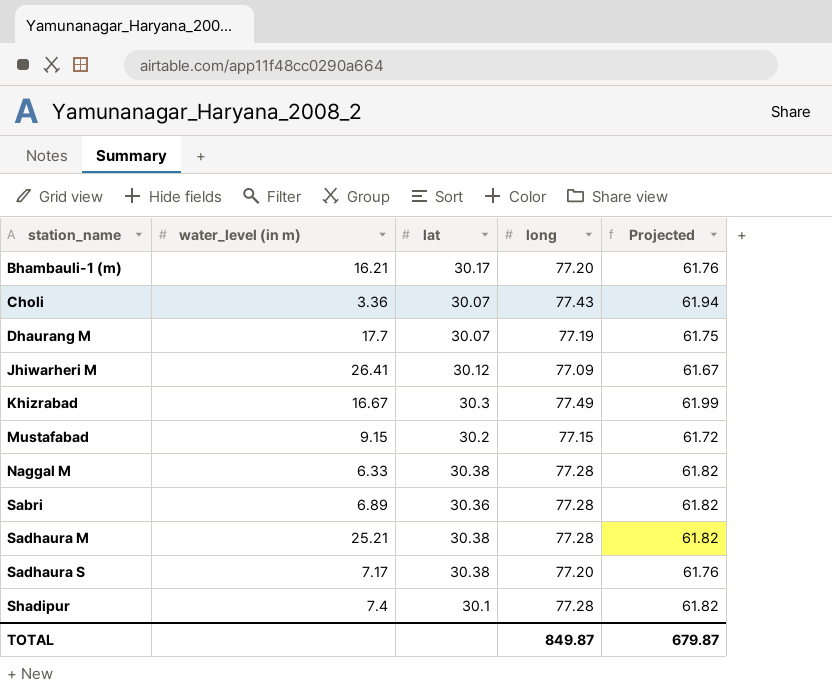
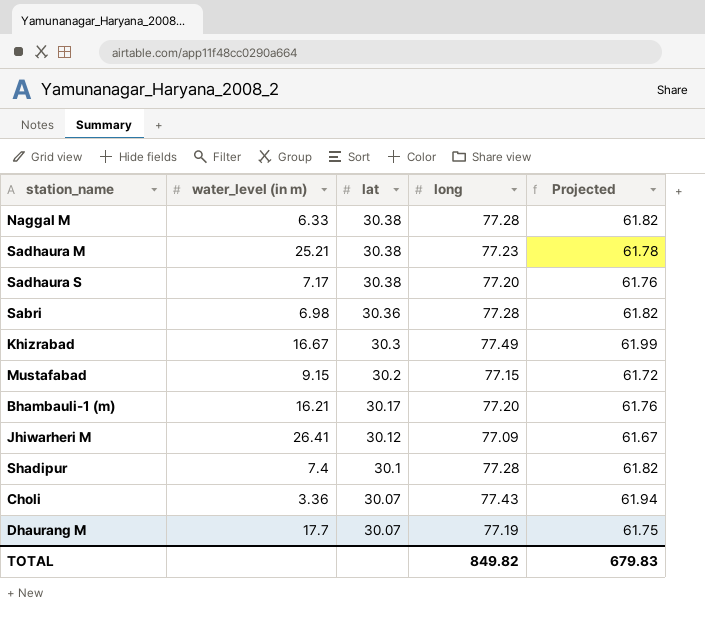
row order: station_name ascending -> lat descending
Sadhaura M | long: 77.28 -> 77.23
Sadhaura M | Projected: 61.82 -> 61.78
Sabri | water_level (in m): 6.89 -> 6.98
TOTAL | long: 849.87 -> 849.82
TOTAL | Projected: 679.87 -> 679.83

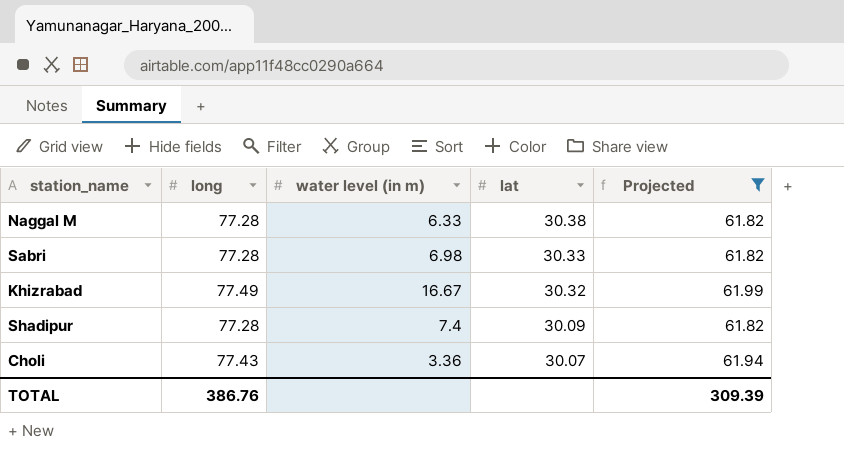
filter: none -> Projected >= 61.82
column long | position: 4 -> 2
column name: water_level (in m) -> water level (in m)
Sabri | lat: 30.36 -> 30.33
Khizrabad | lat: 30.3 -> 30.32
Shadipur | lat: 30.1 -> 30.09
TOTAL | long: 849.82 -> 386.76
TOTAL | Projected: 679.83 -> 309.39

